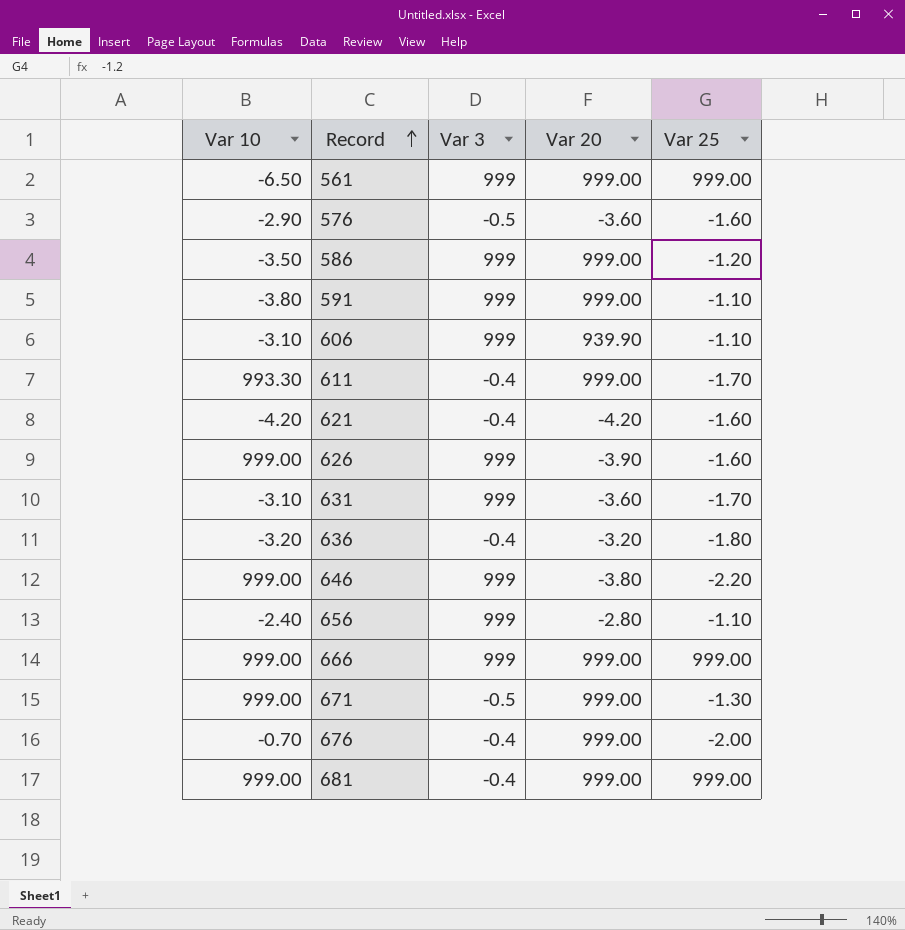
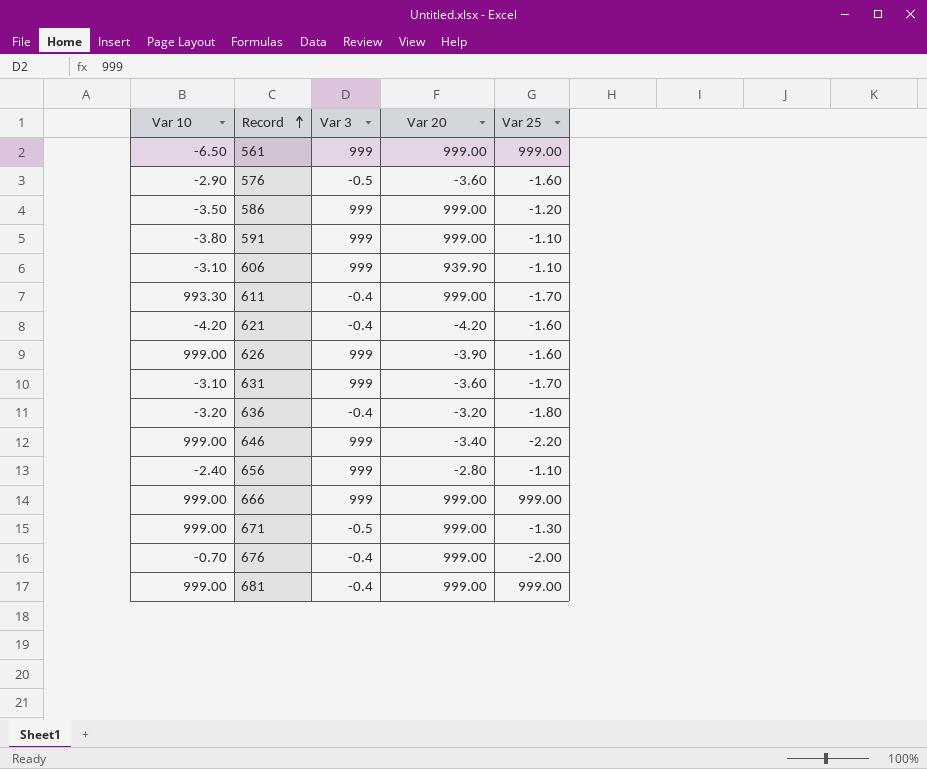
646 | Var 20: -3.80 -> -3.40

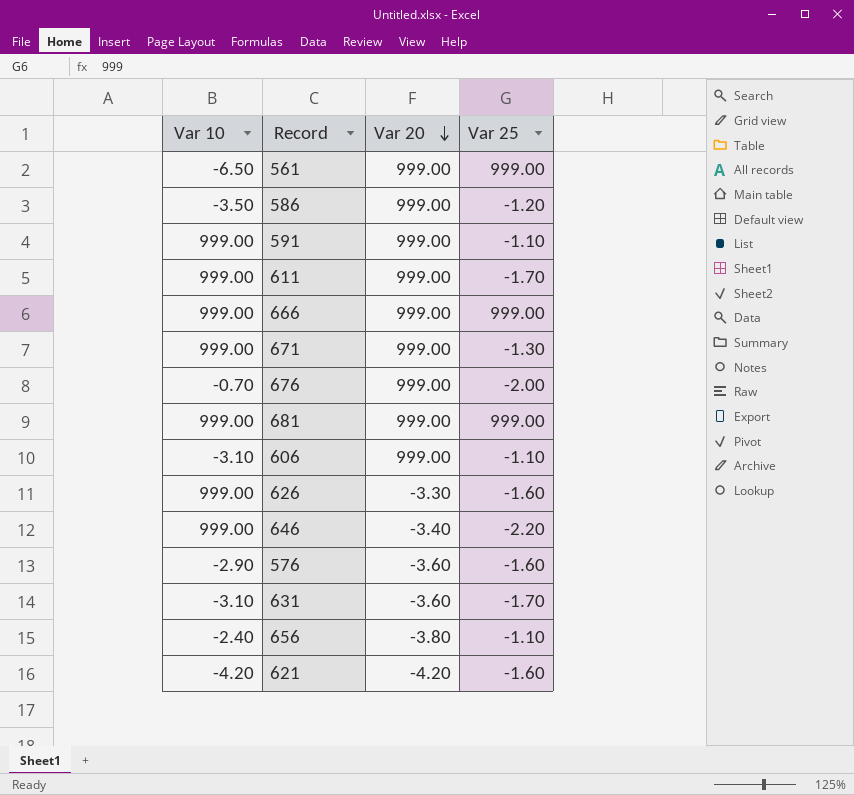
row order: Record ascending -> Var 20 descending
column Var 3 | position: 3 -> none
row 636: -3.20 | -0.4 | -3.20 | -1.80 -> none
591 | Var 10: -3.80 -> 999.00
611 | Var 10: 993.30 -> 999.00
606 | Var 20: 939.90 -> 999.00
626 | Var 20: -3.90 -> -3.30
656 | Var 20: -2.80 -> -3.80

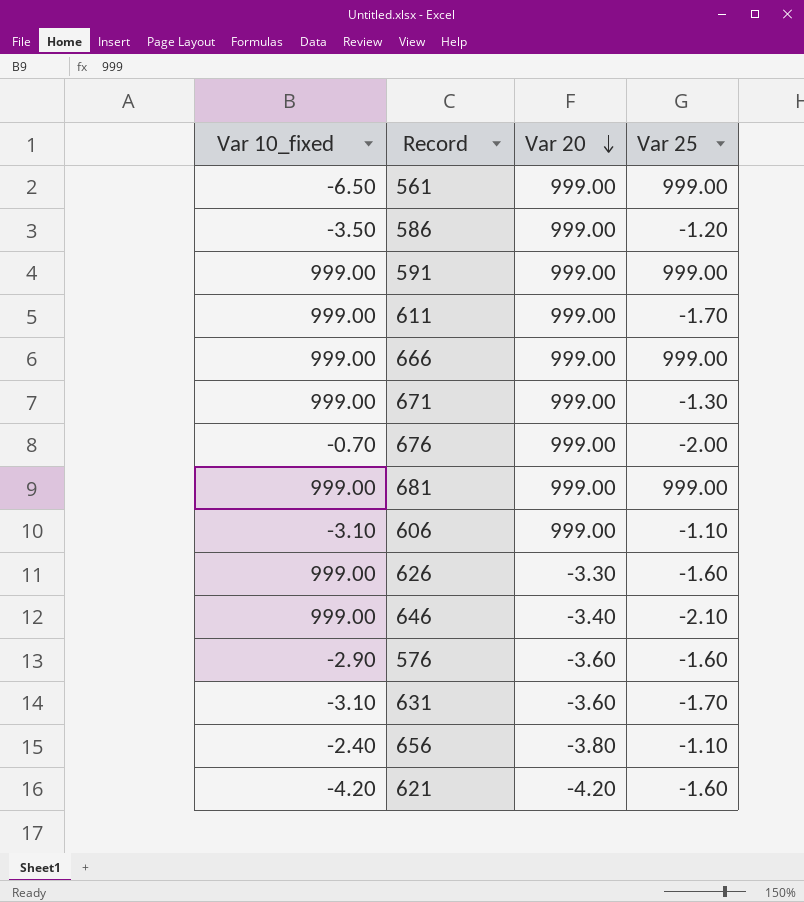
column name: Var 10 -> Var 10_fixed
591 | Var 25: -1.10 -> 999.00
646 | Var 25: -2.20 -> -2.10

